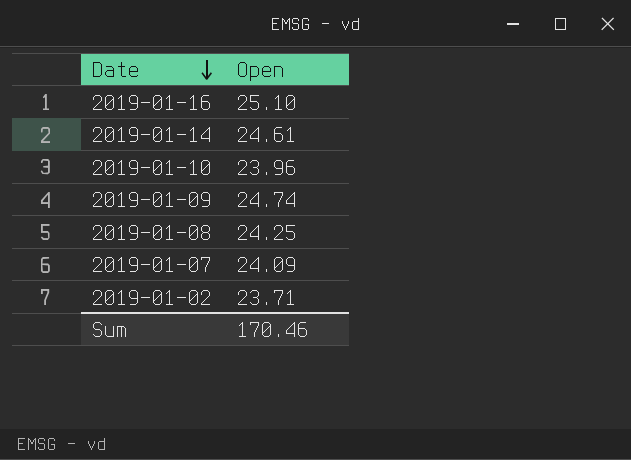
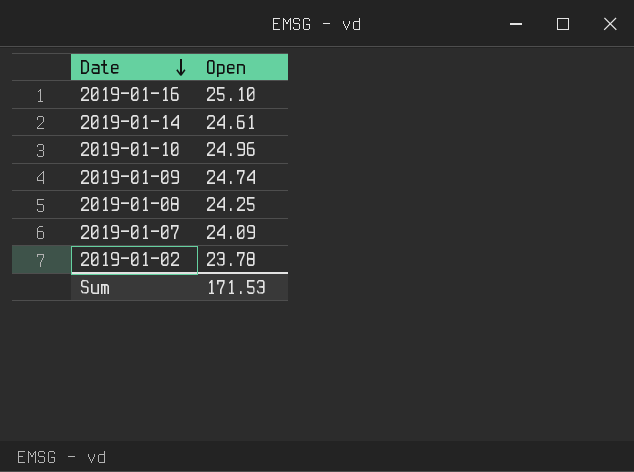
2019-01-10 | Open: 23.96 -> 24.96
2019-01-02 | Open: 23.71 -> 23.78
Sum | Open: 170.46 -> 171.53

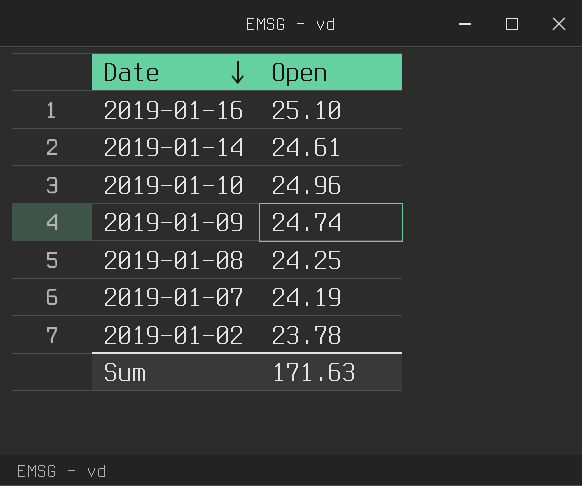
2019-01-07 | Open: 24.09 -> 24.19
Sum | Open: 171.53 -> 171.63

